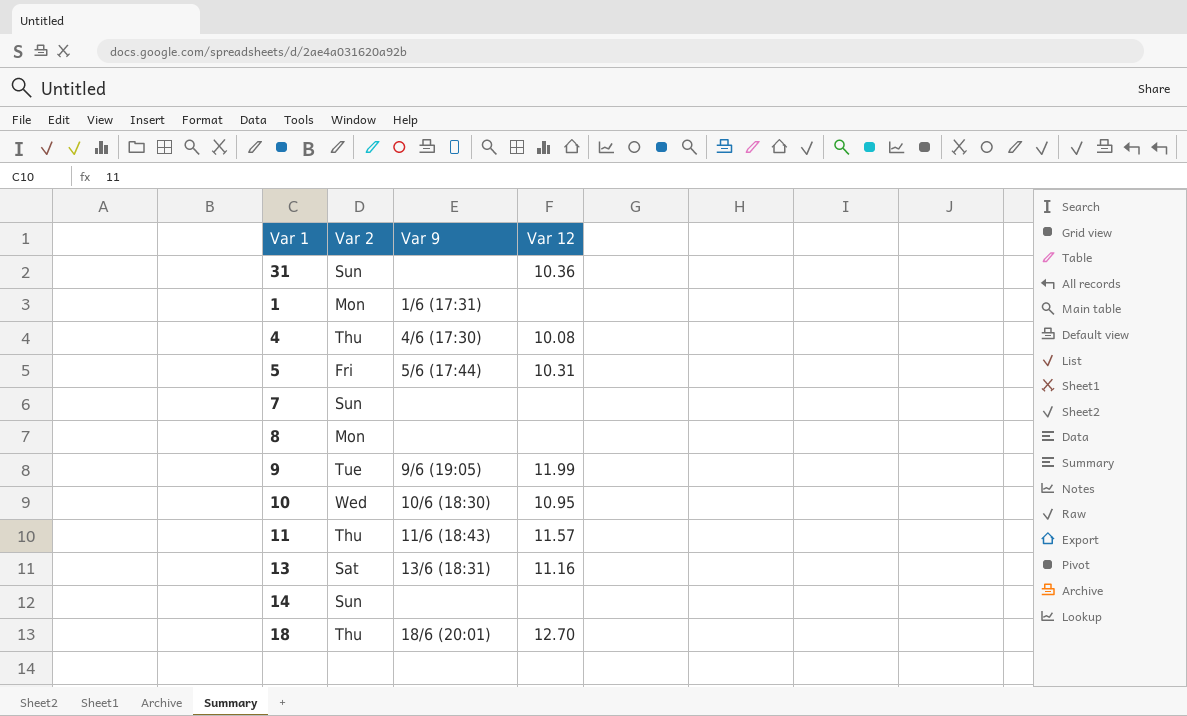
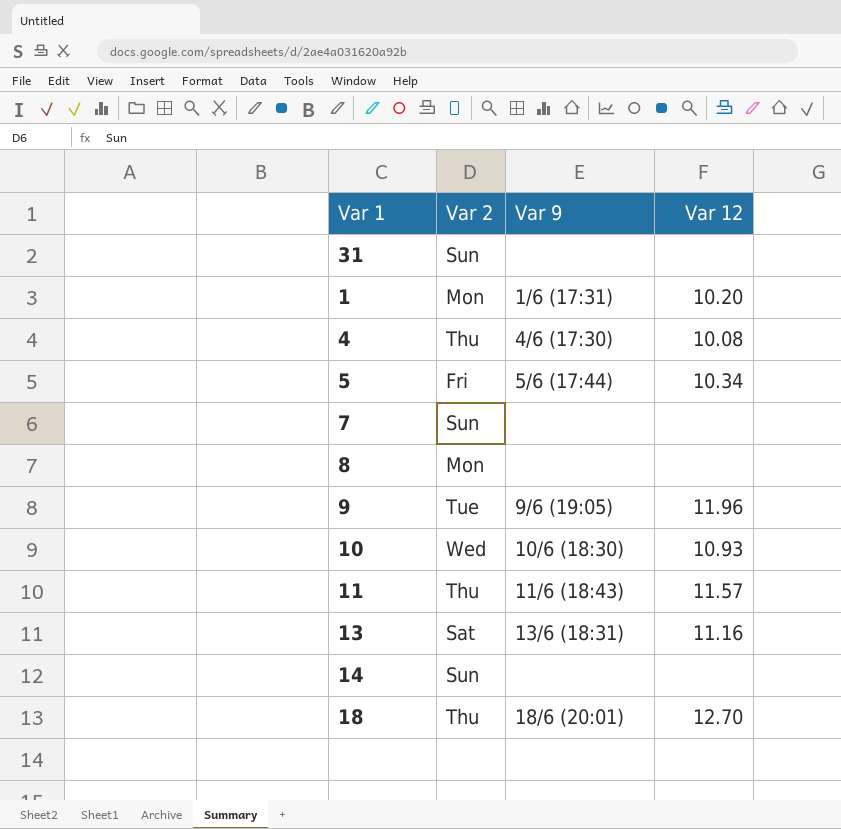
31 | Var 12: 10.36 -> none
1 | Var 12: none -> 10.20
5 | Var 12: 10.31 -> 10.34
9 | Var 12: 11.99 -> 11.96
10 | Var 12: 10.95 -> 10.93

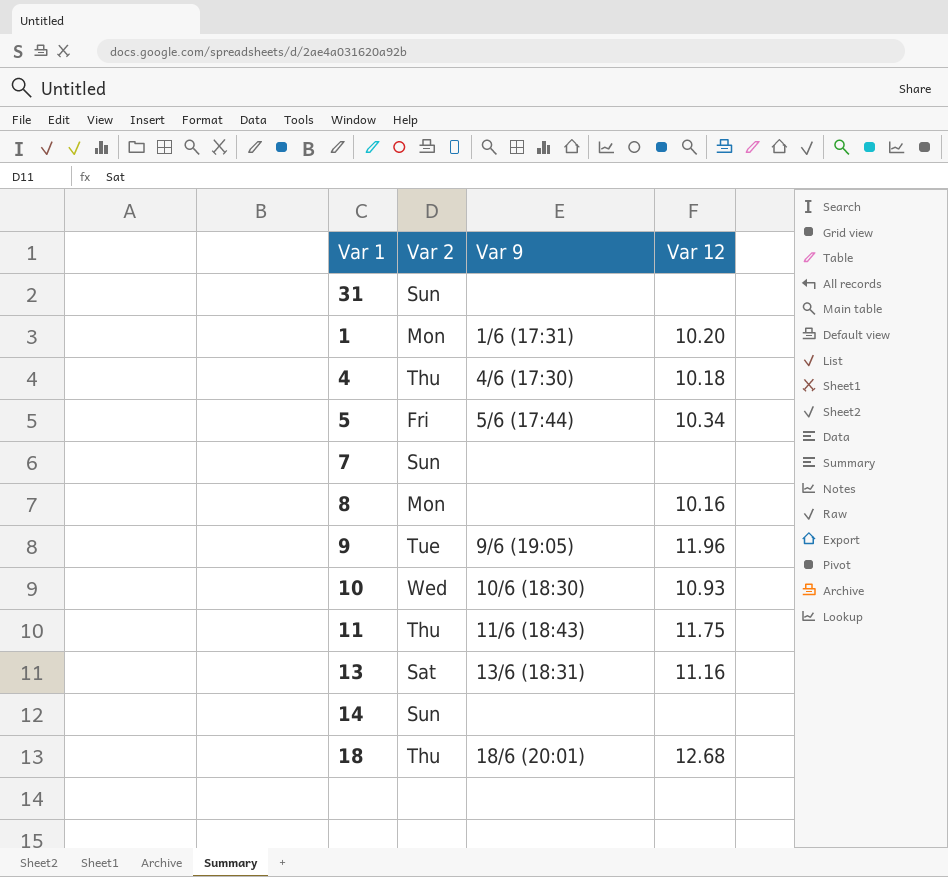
4 | Var 12: 10.08 -> 10.18
8 | Var 12: none -> 10.16
11 | Var 12: 11.57 -> 11.75
18 | Var 12: 12.70 -> 12.68

